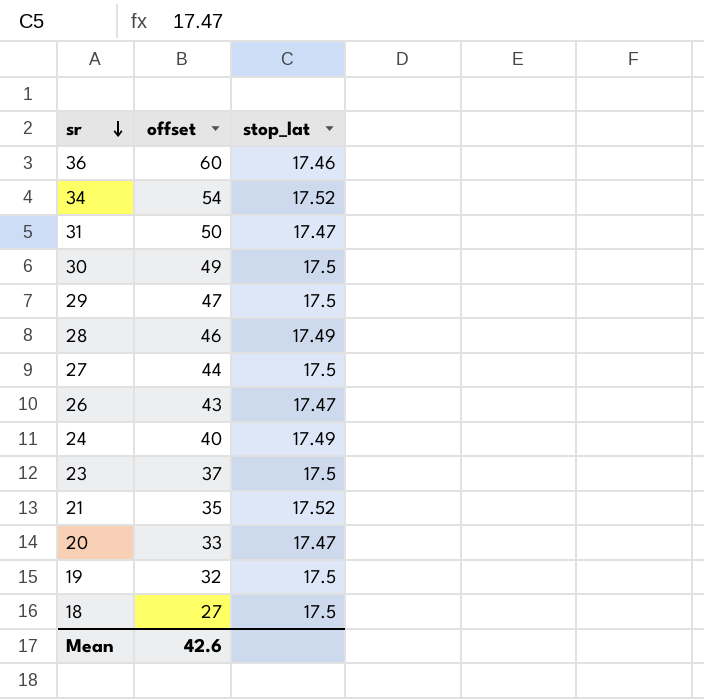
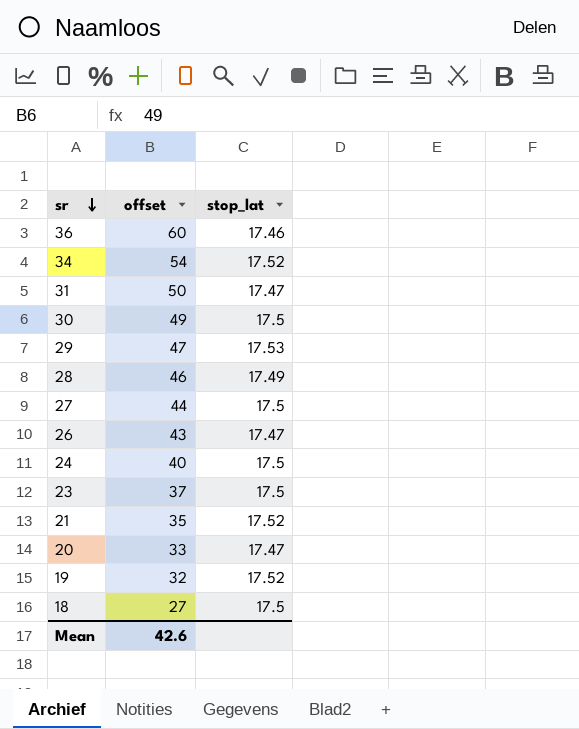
29 | stop_lat: 17.5 -> 17.53
24 | stop_lat: 17.49 -> 17.5
19 | stop_lat: 17.5 -> 17.52

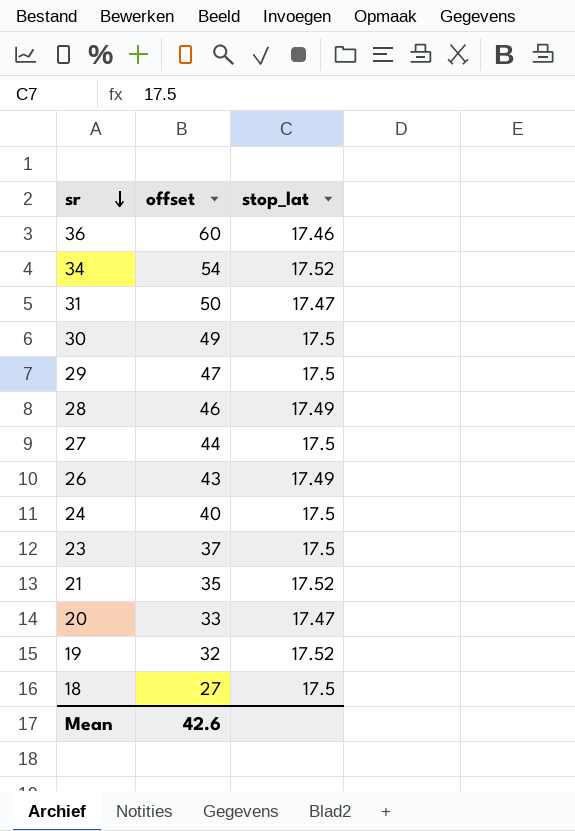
29 | stop_lat: 17.53 -> 17.5
26 | stop_lat: 17.47 -> 17.49

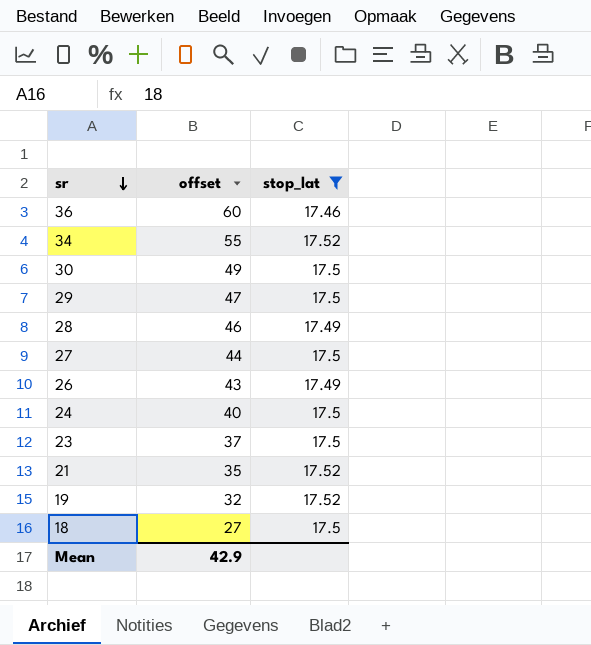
filter: none -> stop_lat != 17.47
34 | offset: 54 -> 55
Mean | offset: 42.6 -> 42.9

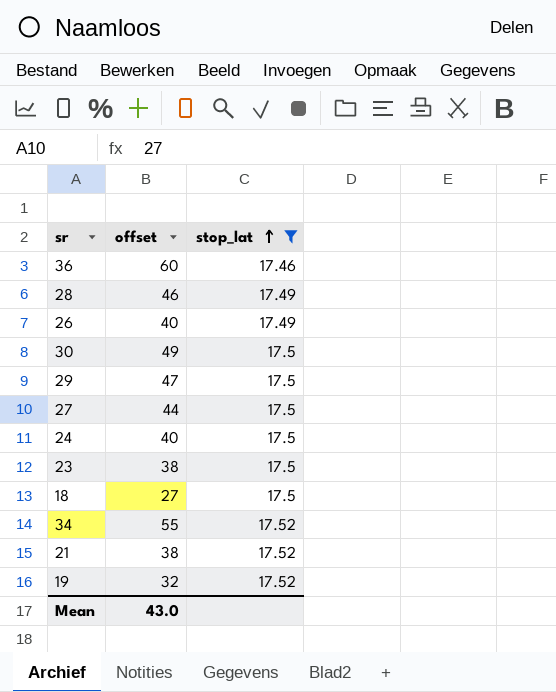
row order: sr descending -> stop_lat ascending
26 | offset: 43 -> 40
23 | offset: 37 -> 38
21 | offset: 35 -> 38
Mean | offset: 42.9 -> 43.0

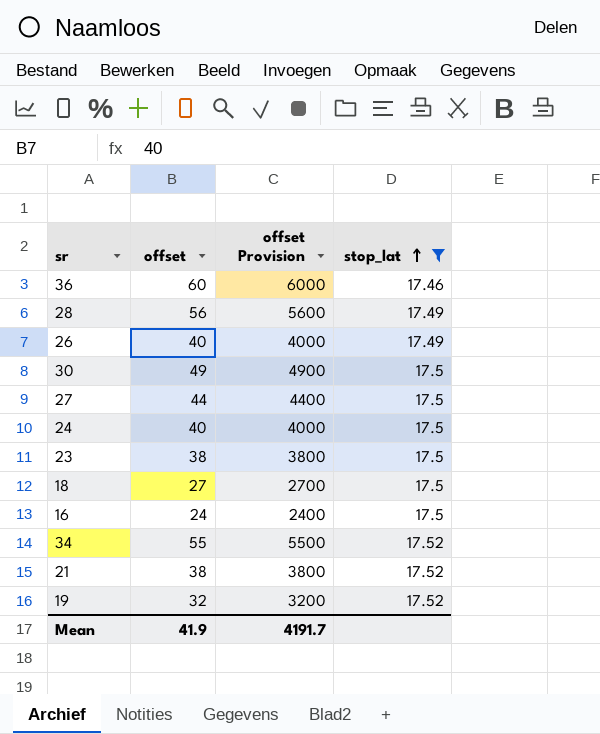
column offset Provision | formula: none -> [offset] * 100
row 29: 47 | 17.5 -> none
28 | offset: 46 -> 56
row 16: none -> 24 | 2400 | 17.5
Mean | offset: 43.0 -> 41.9

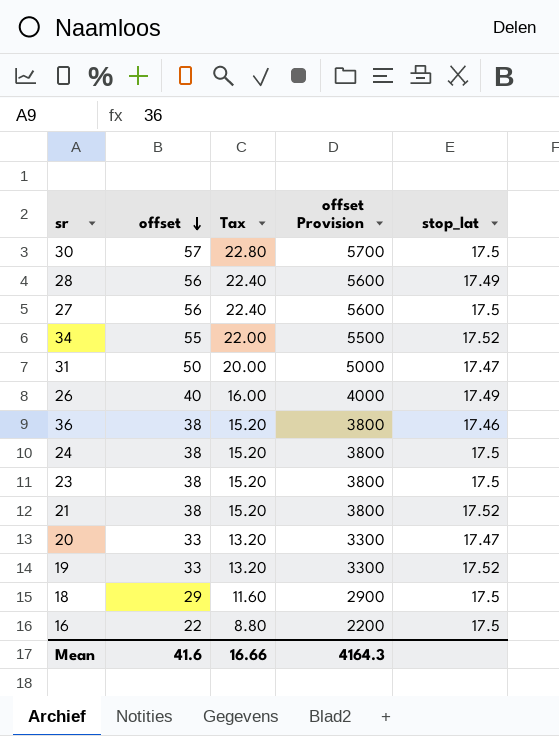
filter: stop_lat != 17.47 -> none
row order: stop_lat ascending -> offset descending
column Tax | formula: none -> [offset] * 0.4
30 | offset: 49 -> 57
30 | offset Provision: 4900 -> 5700
27 | offset: 44 -> 56
27 | offset Provision: 4400 -> 5600
36 | offset: 60 -> 38
36 | offset Provision: 6000 -> 3800
24 | offset: 40 -> 38
24 | offset Provision: 4000 -> 3800
19 | offset: 32 -> 33
19 | offset Provision: 3200 -> 3300
18 | offset: 27 -> 29
18 | offset Provision: 2700 -> 2900
16 | offset: 24 -> 22
16 | offset Provision: 2400 -> 2200
Mean | offset: 41.9 -> 41.6
Mean | offset Provision: 4191.7 -> 4164.3

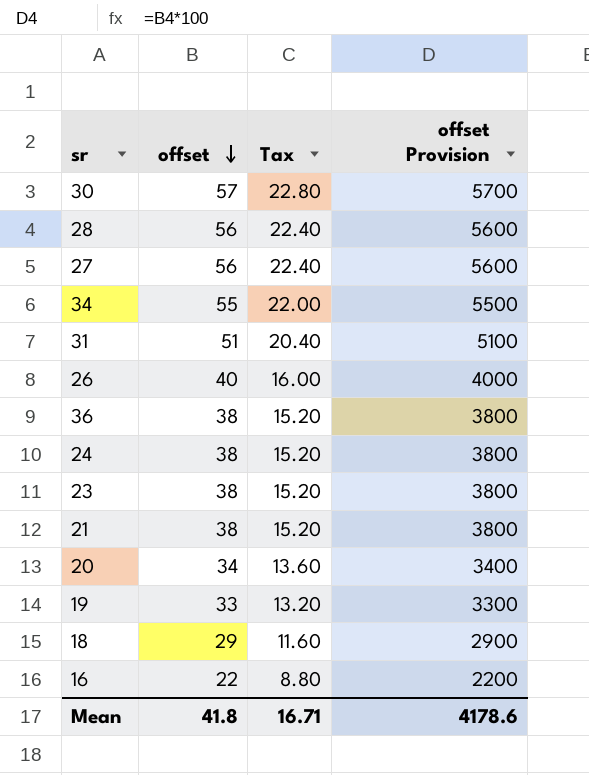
column stop_lat | position: 5 -> none
31 | offset: 50 -> 51
31 | Tax: 20.00 -> 20.40
31 | offset Provision: 5000 -> 5100
20 | offset: 33 -> 34
20 | Tax: 13.20 -> 13.60
20 | offset Provision: 3300 -> 3400
Mean | offset: 41.6 -> 41.8
Mean | Tax: 16.66 -> 16.71
Mean | offset Provision: 4164.3 -> 4178.6

